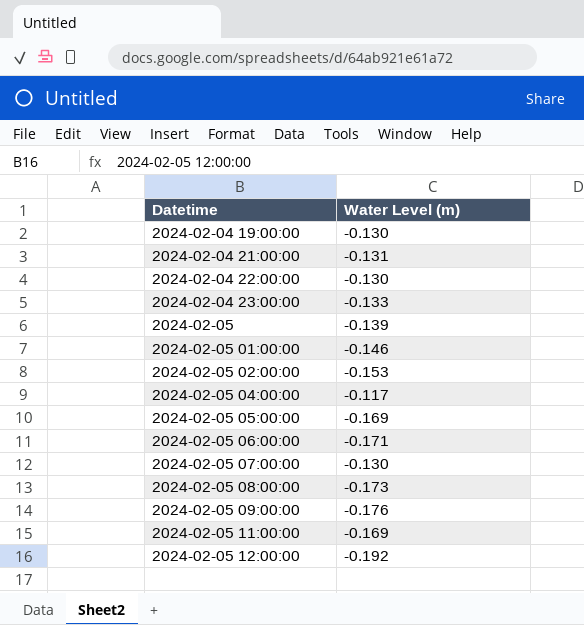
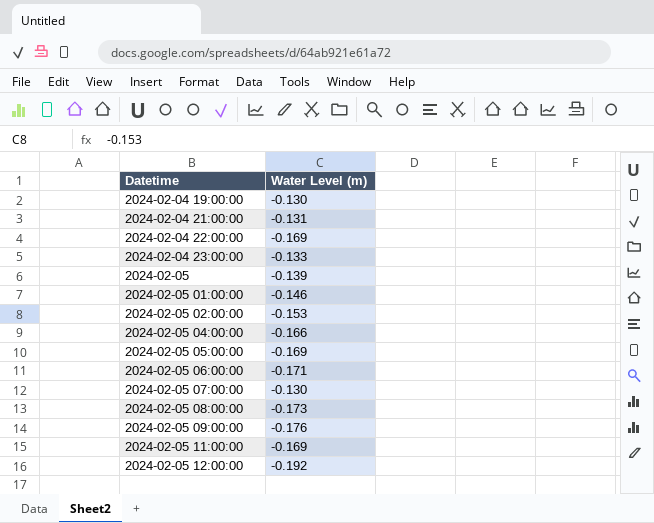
2024-02-04 22:00:00 | Water Level (m): -0.130 -> -0.169
2024-02-05 04:00:00 | Water Level (m): -0.117 -> -0.166

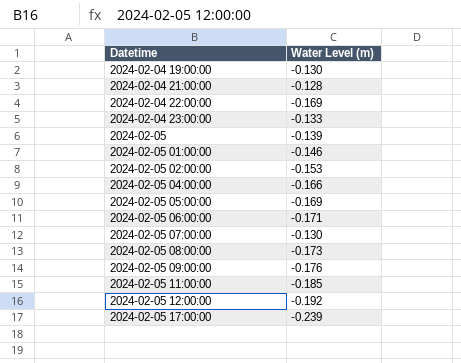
2024-02-04 21:00:00 | Water Level (m): -0.131 -> -0.128
2024-02-05 11:00:00 | Water Level (m): -0.169 -> -0.185
row 2024-02-05 17:00:00: none -> -0.239

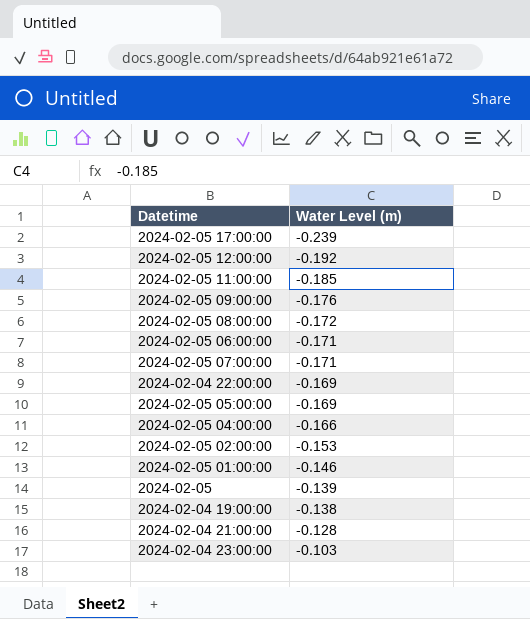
row order: Datetime ascending -> Water Level (m) ascending
2024-02-05 08:00:00 | Water Level (m): -0.173 -> -0.172
2024-02-05 07:00:00 | Water Level (m): -0.130 -> -0.171
2024-02-04 19:00:00 | Water Level (m): -0.130 -> -0.138
2024-02-04 23:00:00 | Water Level (m): -0.133 -> -0.103

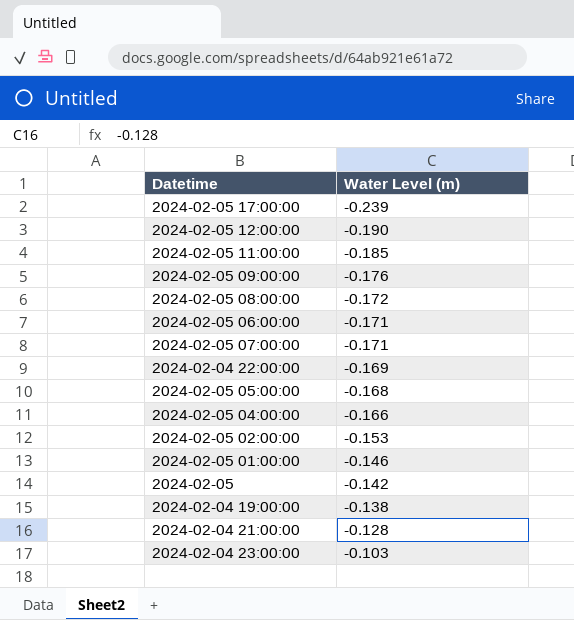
2024-02-05 12:00:00 | Water Level (m): -0.192 -> -0.190
2024-02-05 05:00:00 | Water Level (m): -0.169 -> -0.168
2024-02-05 | Water Level (m): -0.139 -> -0.142

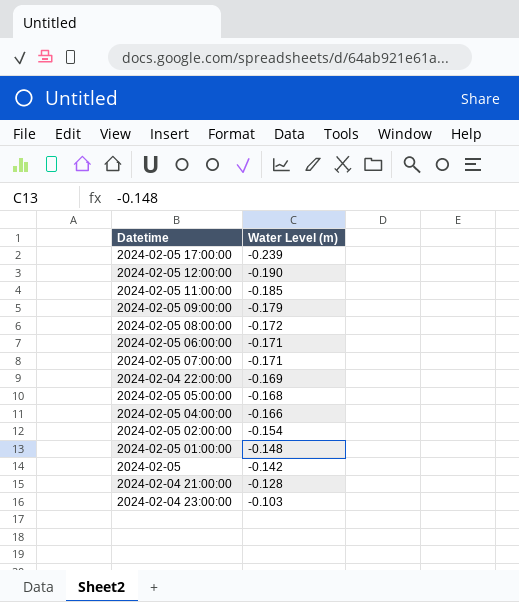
row 2024-02-04 19:00:00: -0.138 -> none
2024-02-05 09:00:00 | Water Level (m): -0.176 -> -0.179
2024-02-05 02:00:00 | Water Level (m): -0.153 -> -0.154
2024-02-05 01:00:00 | Water Level (m): -0.146 -> -0.148

